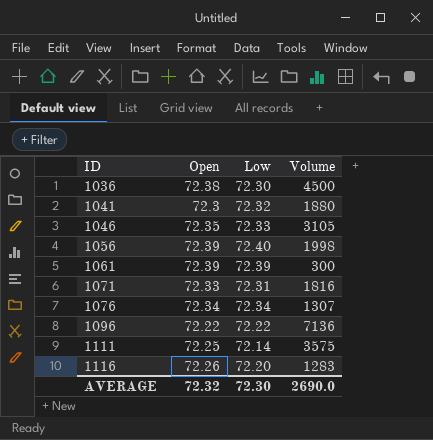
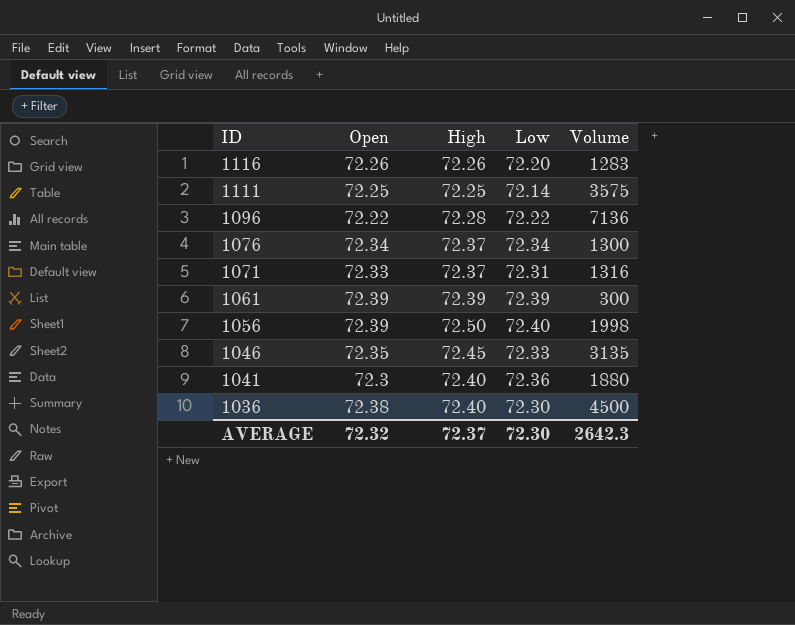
row order: ID ascending -> ID descending
column High | position: none -> 3
1076 | Volume: 1307 -> 1300
1071 | Volume: 1816 -> 1316
1046 | Volume: 3105 -> 3135
1041 | Low: 72.32 -> 72.36
AVERAGE | Volume: 2690.0 -> 2642.3

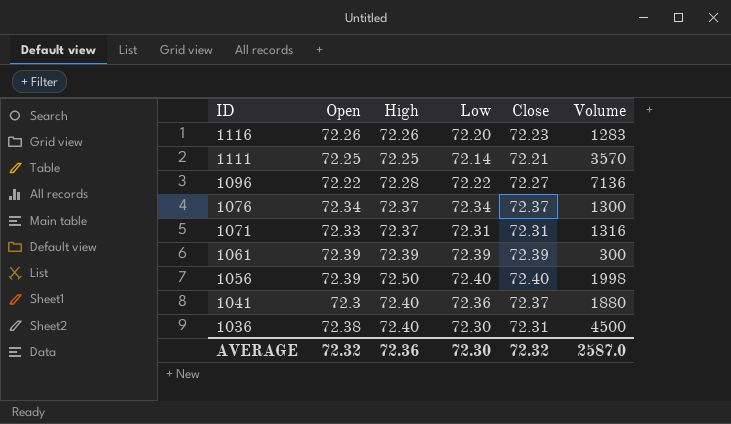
column Close | position: none -> 5
row 1046: 72.35 | 72.45 | 72.33 | 3135 -> none
1111 | Volume: 3575 -> 3570
AVERAGE | High: 72.37 -> 72.36
AVERAGE | Volume: 2642.3 -> 2587.0

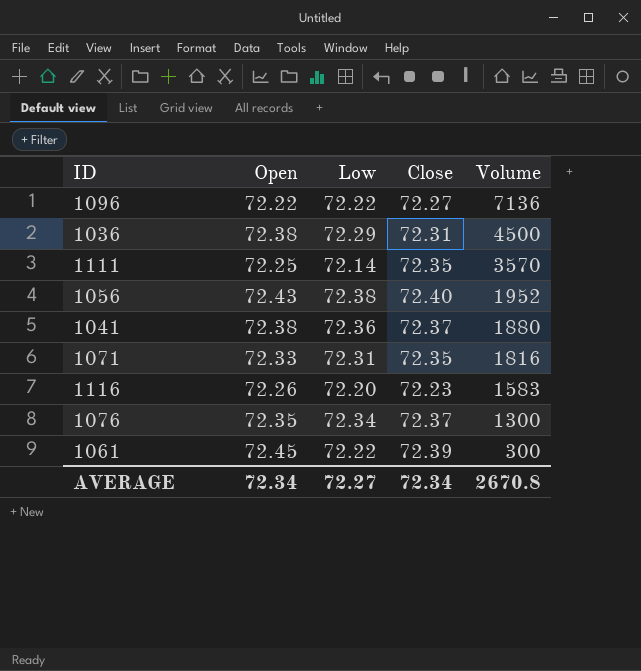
row order: ID descending -> Volume descending
column High | position: 3 -> none
1036 | Low: 72.30 -> 72.29
1111 | Close: 72.21 -> 72.35
1056 | Open: 72.39 -> 72.43
1056 | Low: 72.40 -> 72.38
1056 | Volume: 1998 -> 1952
1041 | Open: 72.3 -> 72.38
1071 | Close: 72.31 -> 72.35
1071 | Volume: 1316 -> 1816
1116 | Volume: 1283 -> 1583
1076 | Open: 72.34 -> 72.35
1061 | Open: 72.39 -> 72.45
1061 | Low: 72.39 -> 72.22
AVERAGE | Open: 72.32 -> 72.34
AVERAGE | Low: 72.30 -> 72.27
AVERAGE | Close: 72.32 -> 72.34
AVERAGE | Volume: 2587.0 -> 2670.8

